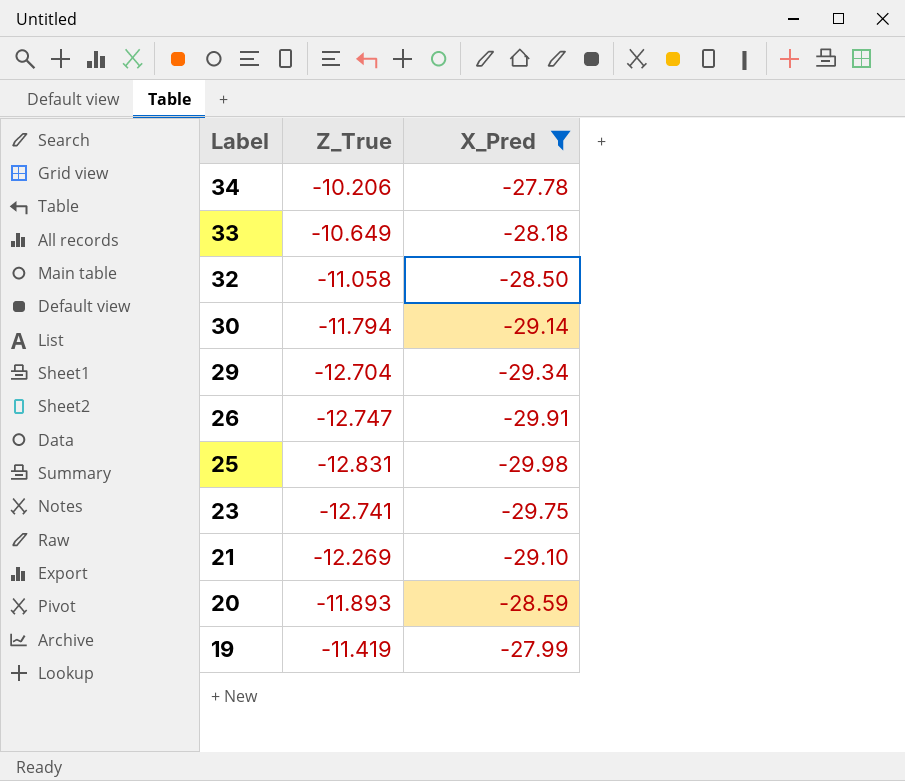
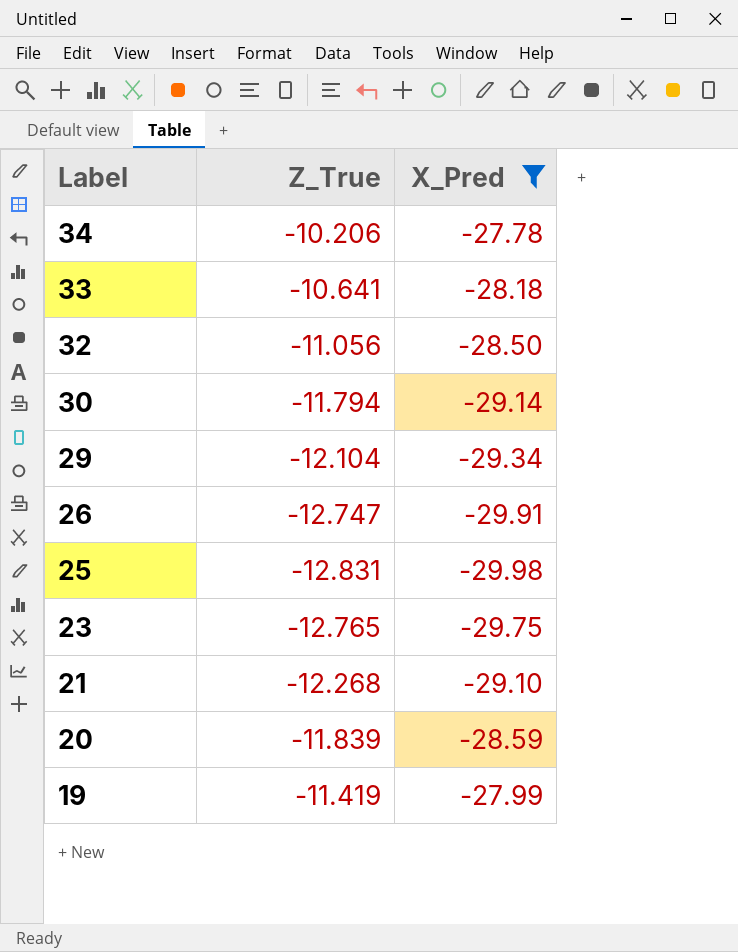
33 | Z_True: -10.649 -> -10.641
32 | Z_True: -11.058 -> -11.056
29 | Z_True: -12.704 -> -12.104
23 | Z_True: -12.741 -> -12.765
21 | Z_True: -12.269 -> -12.268
20 | Z_True: -11.893 -> -11.839

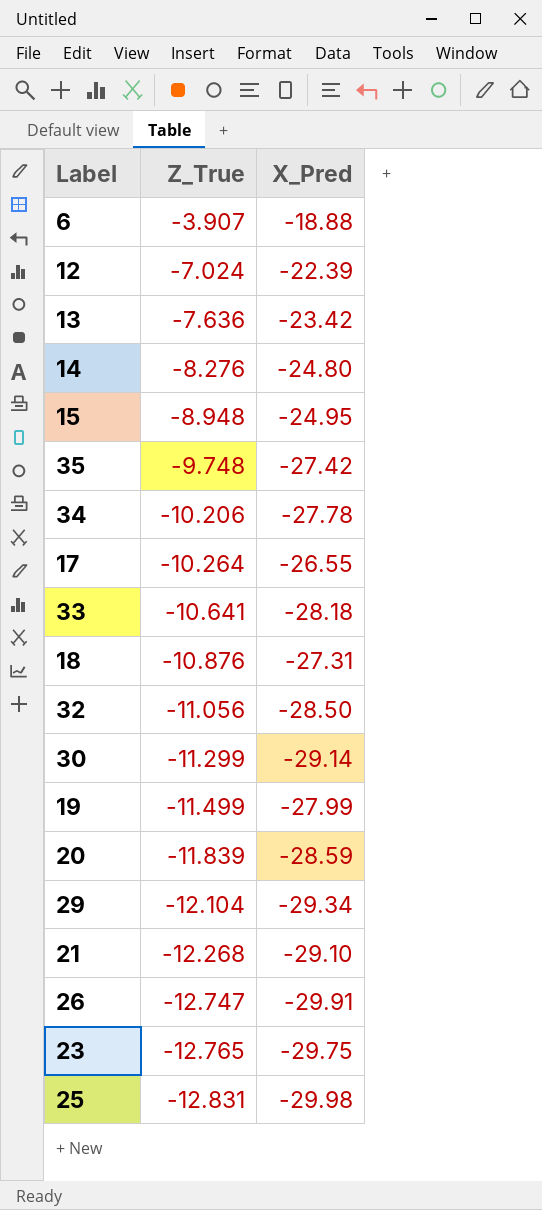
filter: X_Pred <= -27.78 -> none
row order: Label descending -> Z_True descending
30 | Z_True: -11.794 -> -11.299
19 | Z_True: -11.419 -> -11.499

